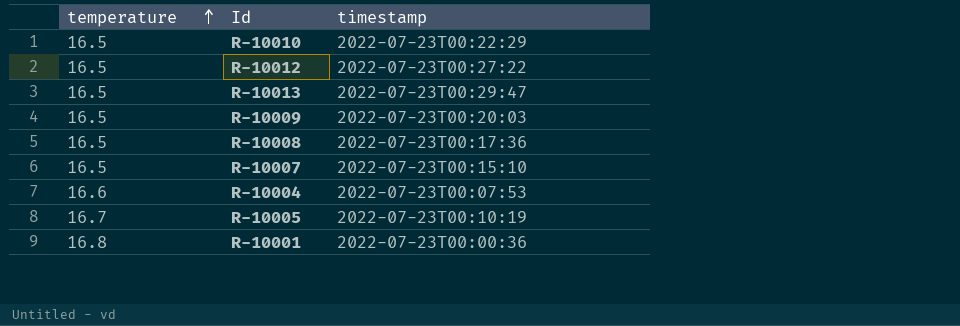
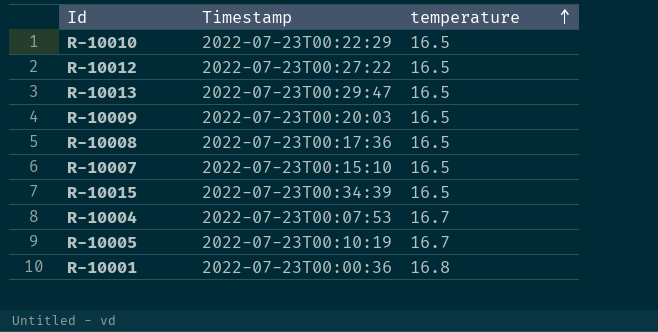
column name: timestamp -> Timestamp
column temperature | position: 1 -> 3
row R-10015: none -> 2022-07-23T00:34:39 | 16.5
R-10004 | temperature: 16.6 -> 16.7

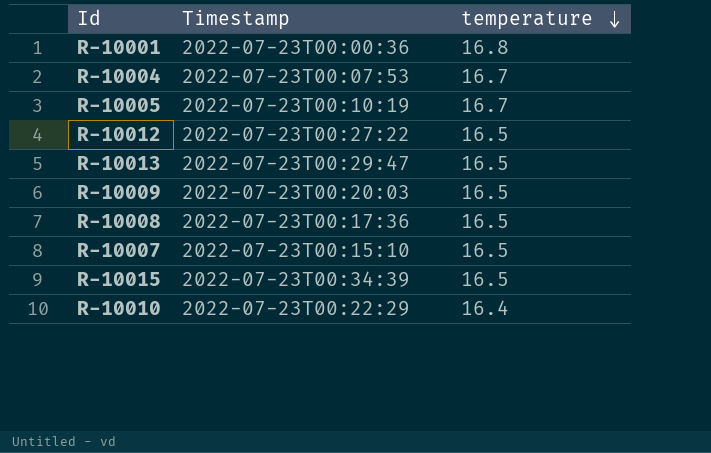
row order: temperature ascending -> temperature descending
R-10010 | temperature: 16.5 -> 16.4

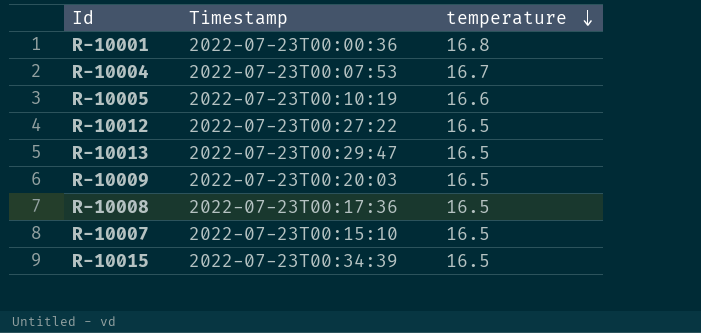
row R-10010: 2022-07-23T00:22:29 | 16.4 -> none
R-10005 | temperature: 16.7 -> 16.6

